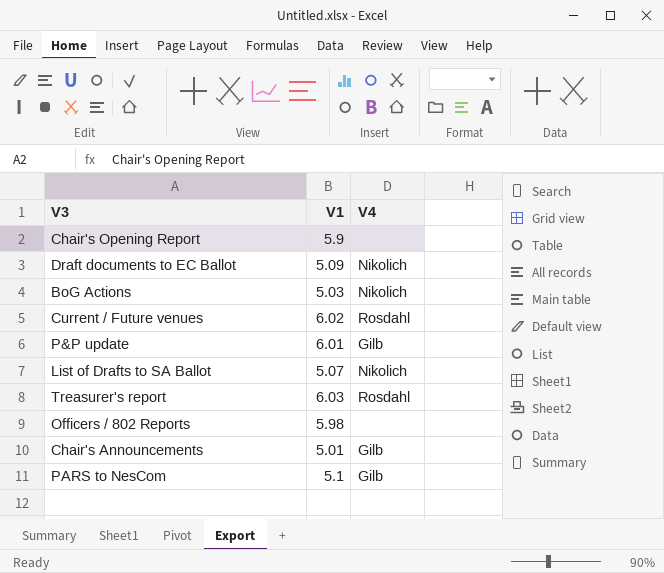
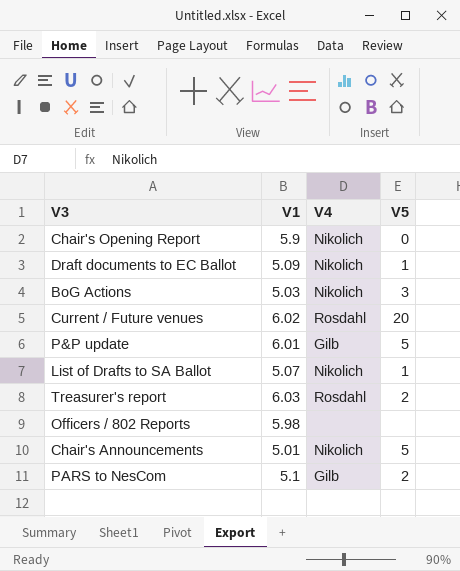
column V5 | position: none -> 4
Chair's Opening Report | V4: none -> Nikolich
Chair's Announcements | V4: Gilb -> Nikolich

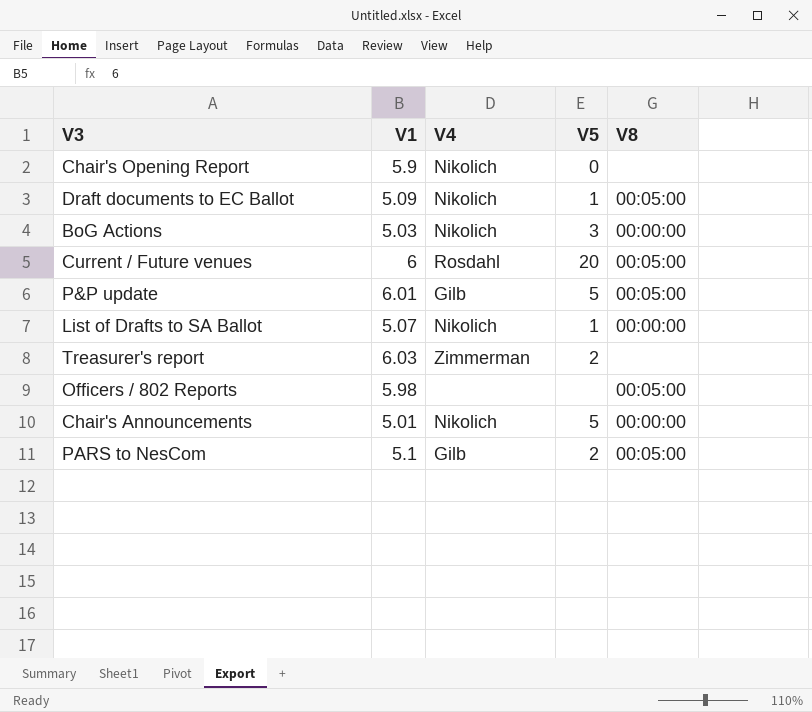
column V8 | position: none -> 5
Current / Future venues | V1: 6.02 -> 6
Treasurer's report | V4: Rosdahl -> Zimmerman

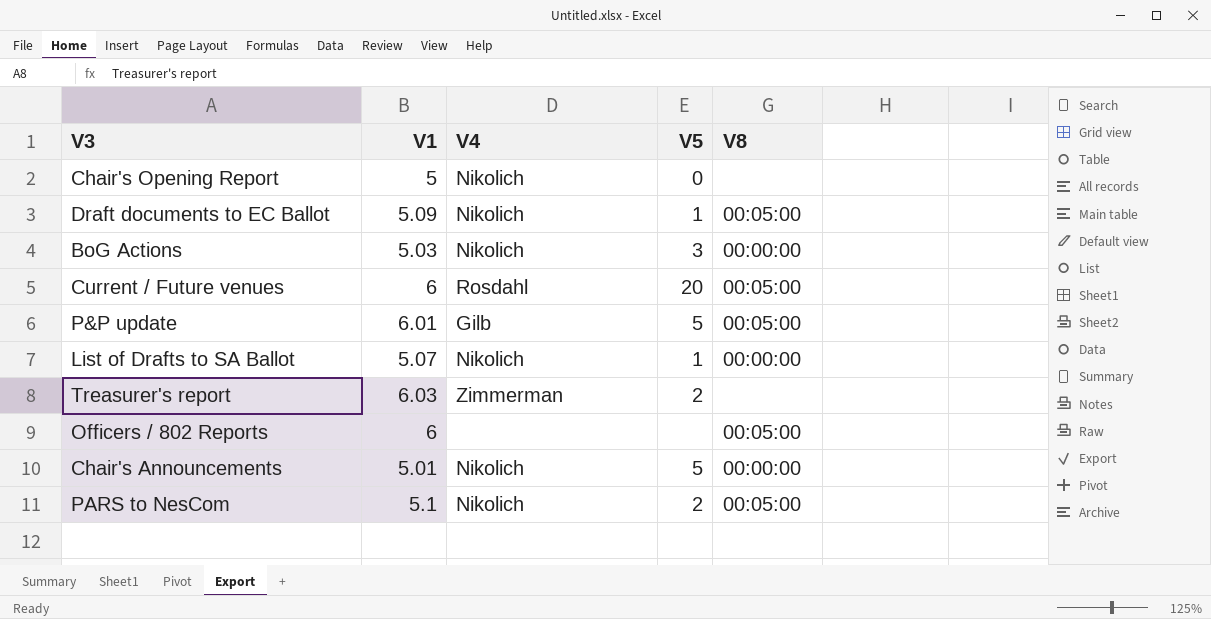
Chair's Opening Report | V1: 5.9 -> 5
Officers / 802 Reports | V1: 5.98 -> 6
PARS to NesCom | V4: Gilb -> Nikolich

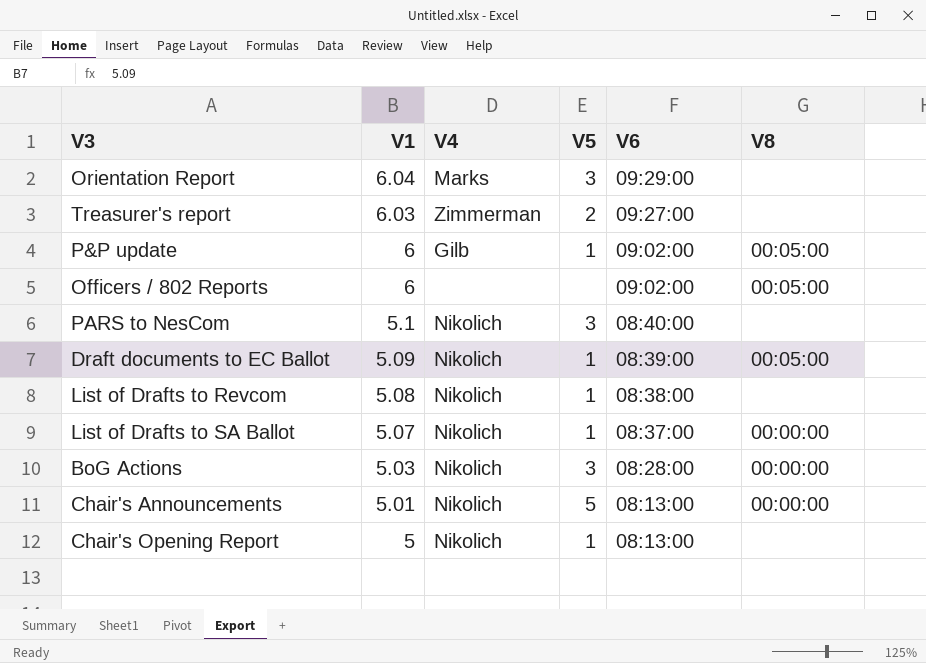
row order: none -> V1 descending
column V6 | position: none -> 5
row Current / Future venues: 6 | Rosdahl | 20 | 00:05:00 -> none
row Orientation Report: none -> 6.04 | Marks | 3 | 09:29:00 | none
P&P update | V1: 6.01 -> 6
P&P update | V5: 5 -> 1
PARS to NesCom | V5: 2 -> 3
PARS to NesCom | V8: 00:05:00 -> none
row List of Drafts to Revcom: none -> 5.08 | Nikolich | 1 | 08:38:00 | none
Chair's Opening Report | V5: 0 -> 1

